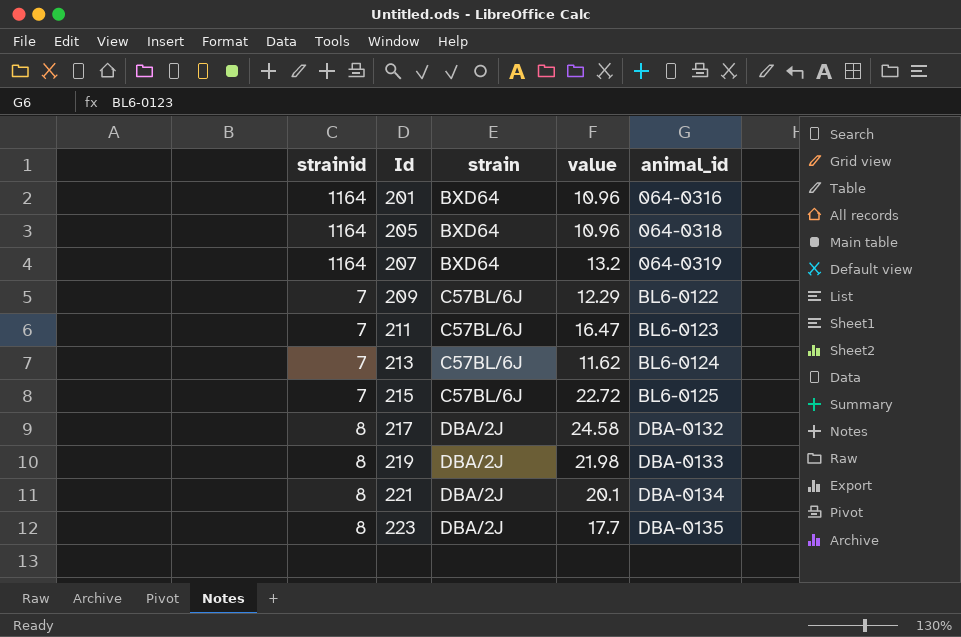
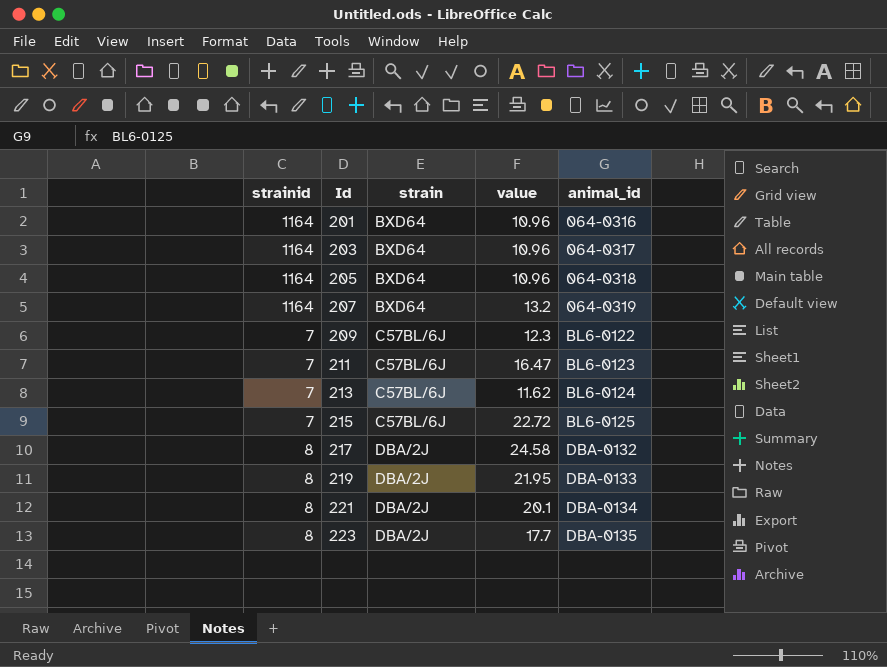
row 203: none -> 1164 | BXD64 | 10.96 | 064-0317
209 | value: 12.29 -> 12.3
219 | value: 21.98 -> 21.95

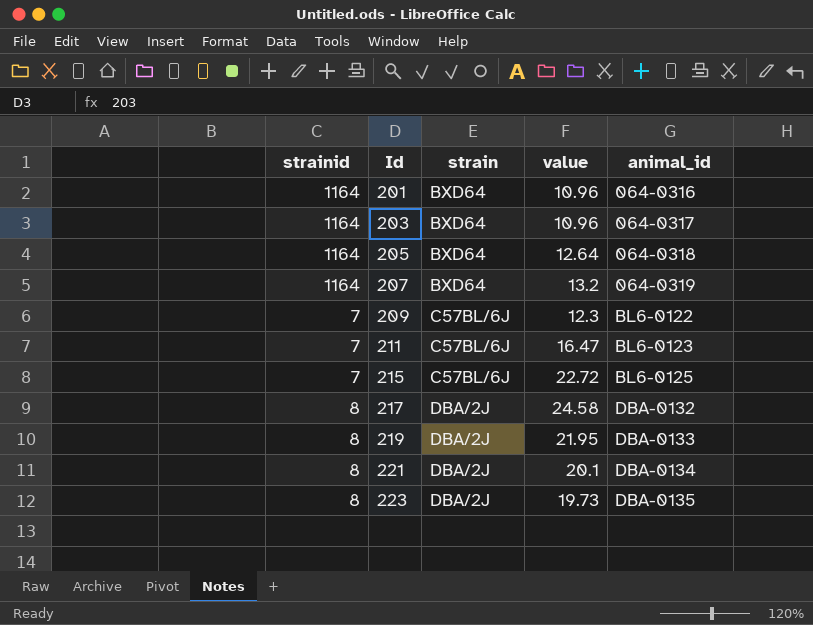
row 213: 7 | C57BL/6J | 11.62 | BL6-0124 -> none
205 | value: 10.96 -> 12.64
223 | value: 17.7 -> 19.73

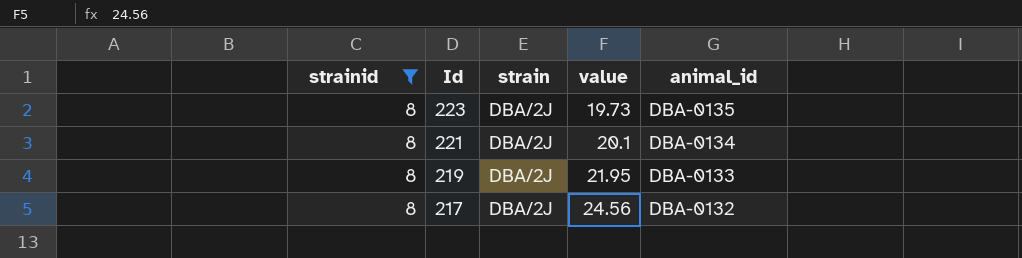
filter: none -> strainid = 8
row order: Id ascending -> Id descending
217 | value: 24.58 -> 24.56

